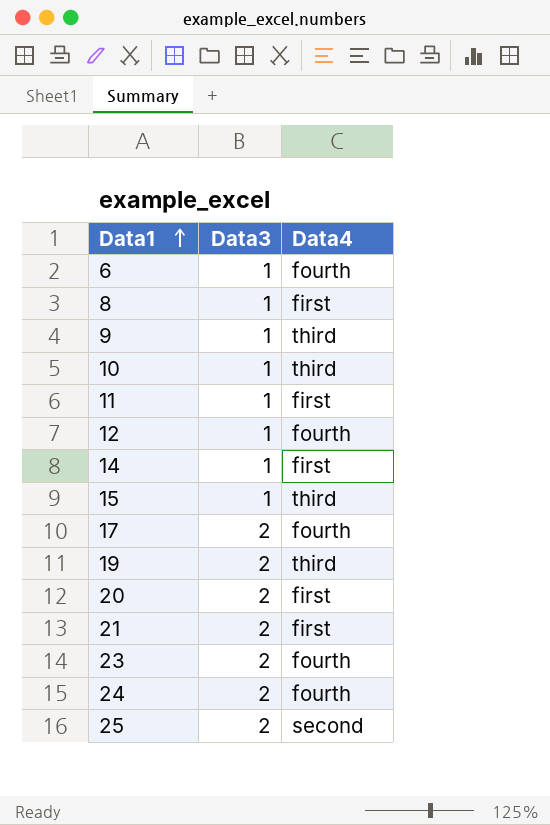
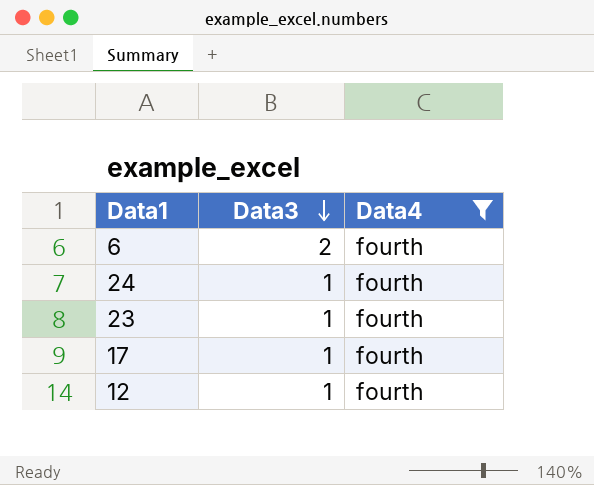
filter: none -> Data4 = fourth
row order: Data1 ascending -> Data3 descending
6 | Data3: 1 -> 2
24 | Data3: 2 -> 1
23 | Data3: 2 -> 1
17 | Data3: 2 -> 1

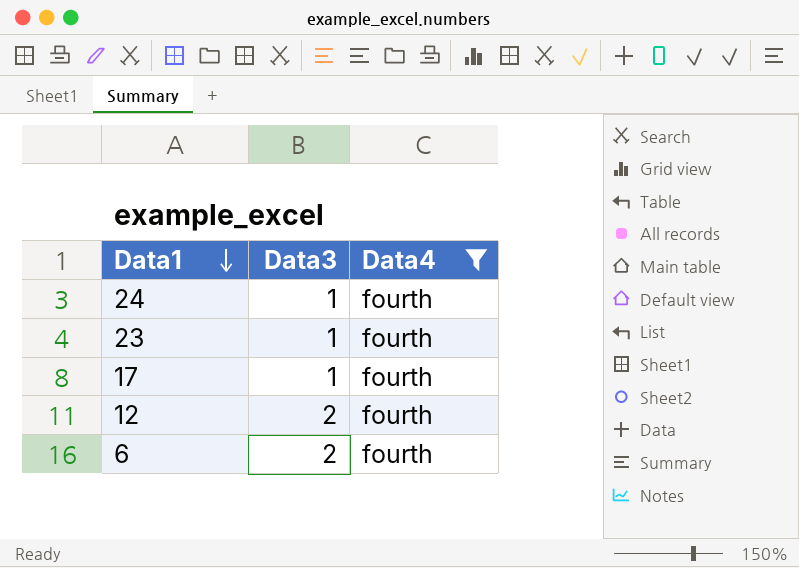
row order: Data3 descending -> Data1 descending
12 | Data3: 1 -> 2

